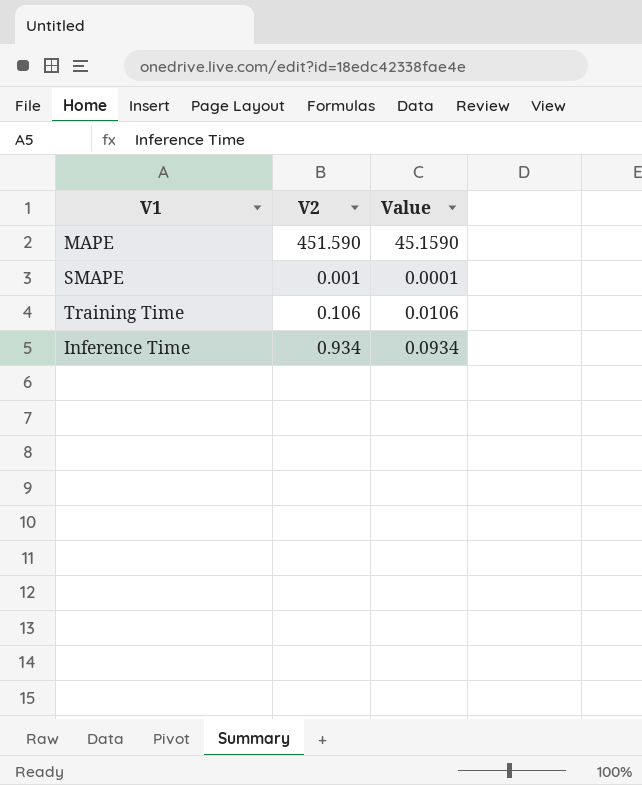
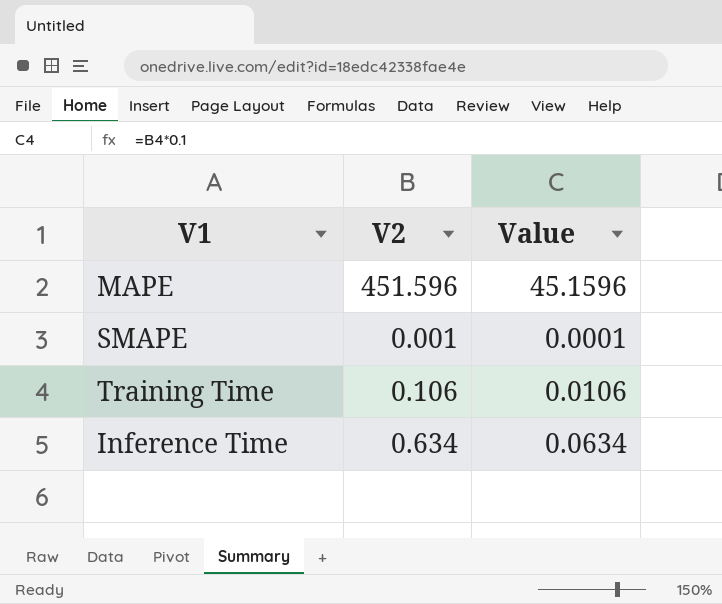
MAPE | V2: 451.590 -> 451.596
MAPE | Value: 45.1590 -> 45.1596
Inference Time | V2: 0.934 -> 0.634
Inference Time | Value: 0.0934 -> 0.0634

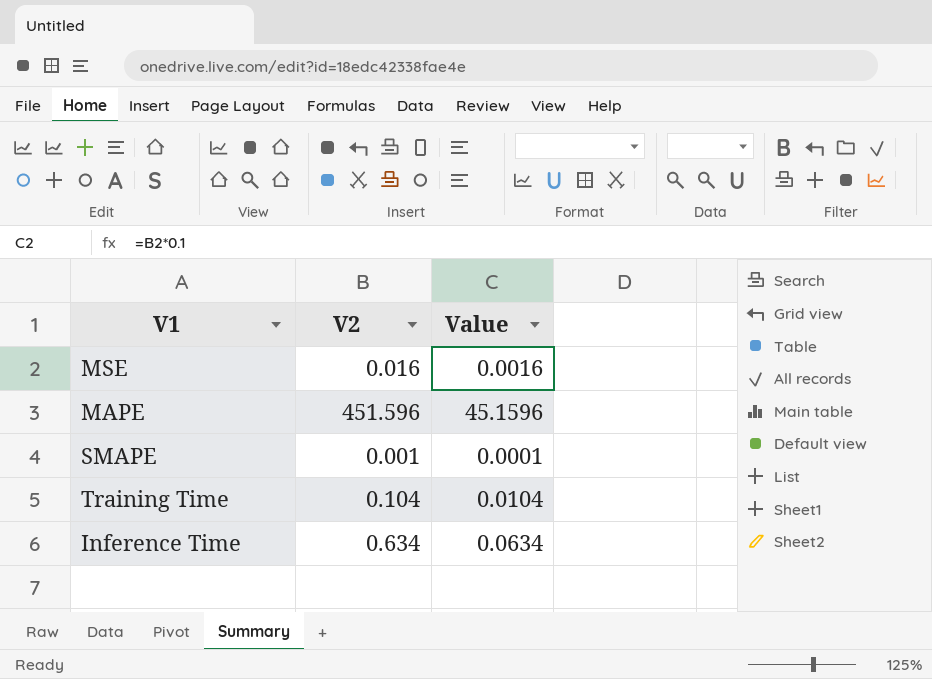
row MSE: none -> 0.016 | 0.0016
Training Time | V2: 0.106 -> 0.104
Training Time | Value: 0.0106 -> 0.0104

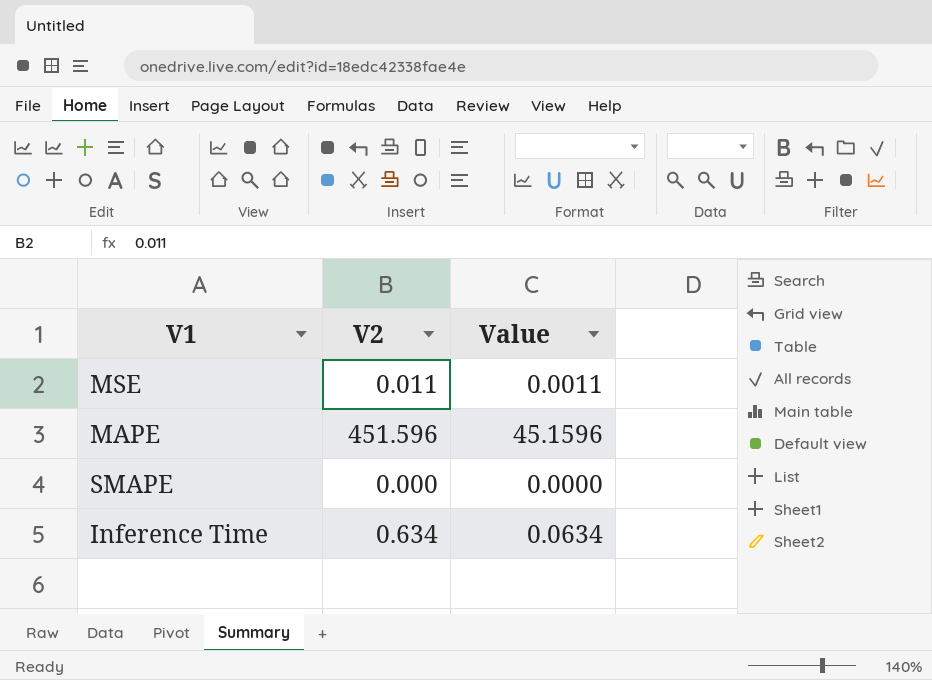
row Training Time: 0.104 | 0.0104 -> none
MSE | V2: 0.016 -> 0.011
MSE | Value: 0.0016 -> 0.0011
SMAPE | V2: 0.001 -> 0.000
SMAPE | Value: 0.0001 -> 0.0000

